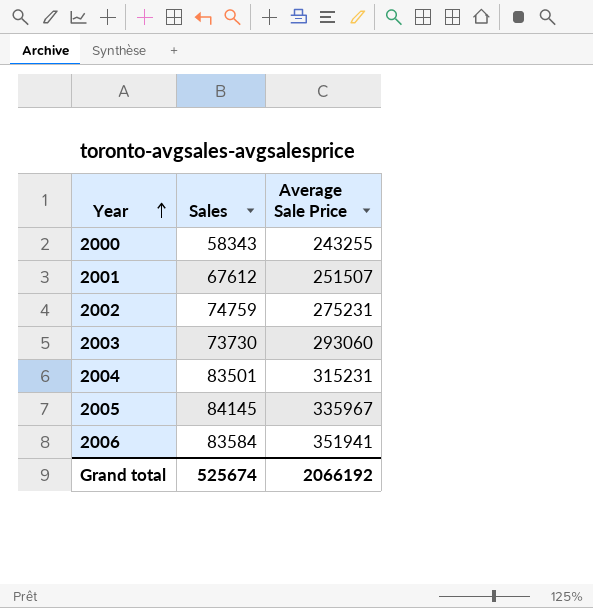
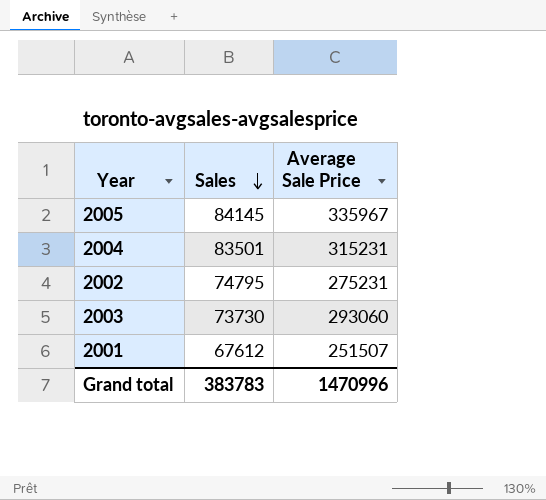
row order: Year ascending -> Sales descending
row 2000: 58343 | 243255 -> none
row 2006: 83584 | 351941 -> none
2002 | Sales: 74759 -> 74795
Grand total | Sales: 525674 -> 383783
Grand total | Average Sale Price: 2066192 -> 1470996

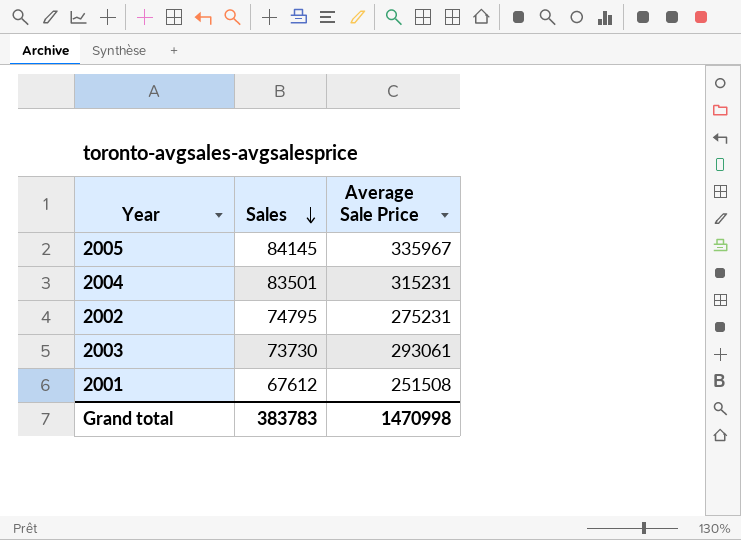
2003 | Average Sale Price: 293060 -> 293061
2001 | Average Sale Price: 251507 -> 251508
Grand total | Average Sale Price: 1470996 -> 1470998

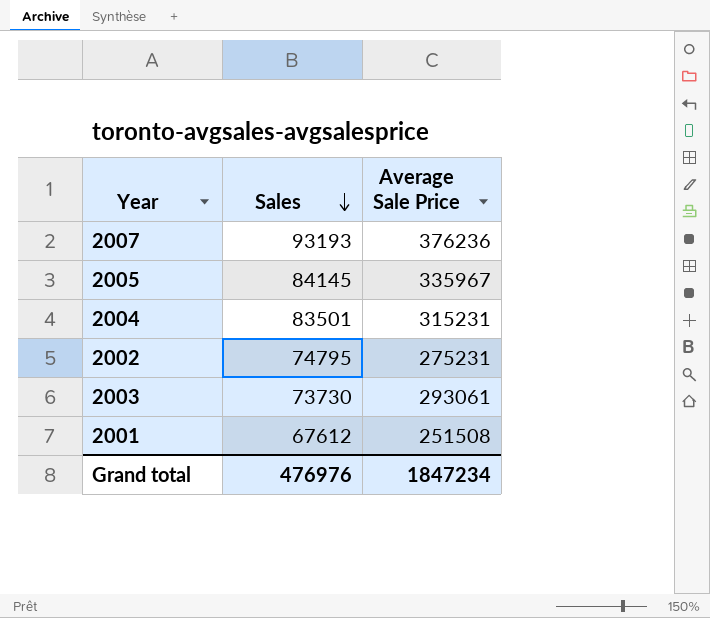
row 2007: none -> 93193 | 376236
Grand total | Sales: 383783 -> 476976
Grand total | Average Sale Price: 1470998 -> 1847234

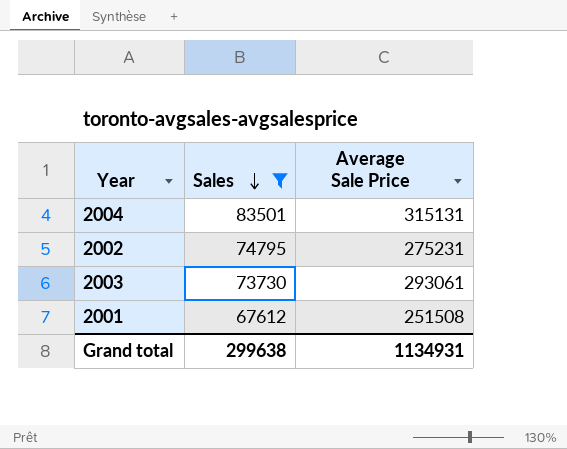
filter: none -> Sales <= 83501
2004 | Average Sale Price: 315231 -> 315131
Grand total | Sales: 476976 -> 299638
Grand total | Average Sale Price: 1847234 -> 1134931

